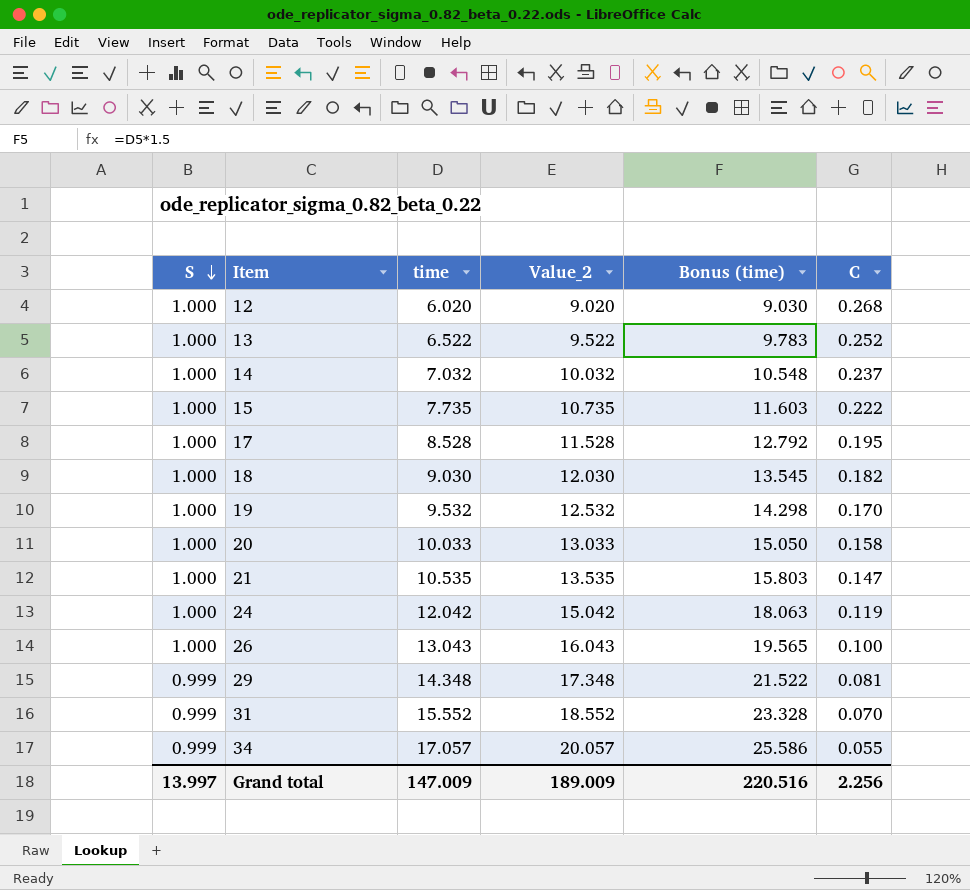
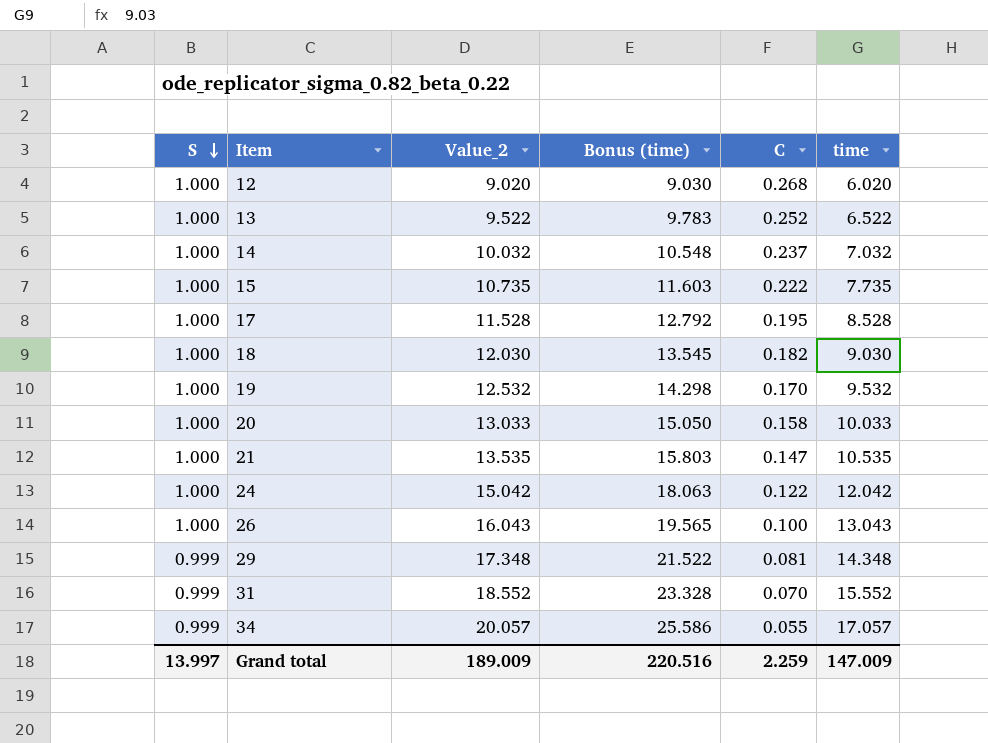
column time | position: 3 -> 6
24 | C: 0.119 -> 0.122
Grand total | C: 2.256 -> 2.259

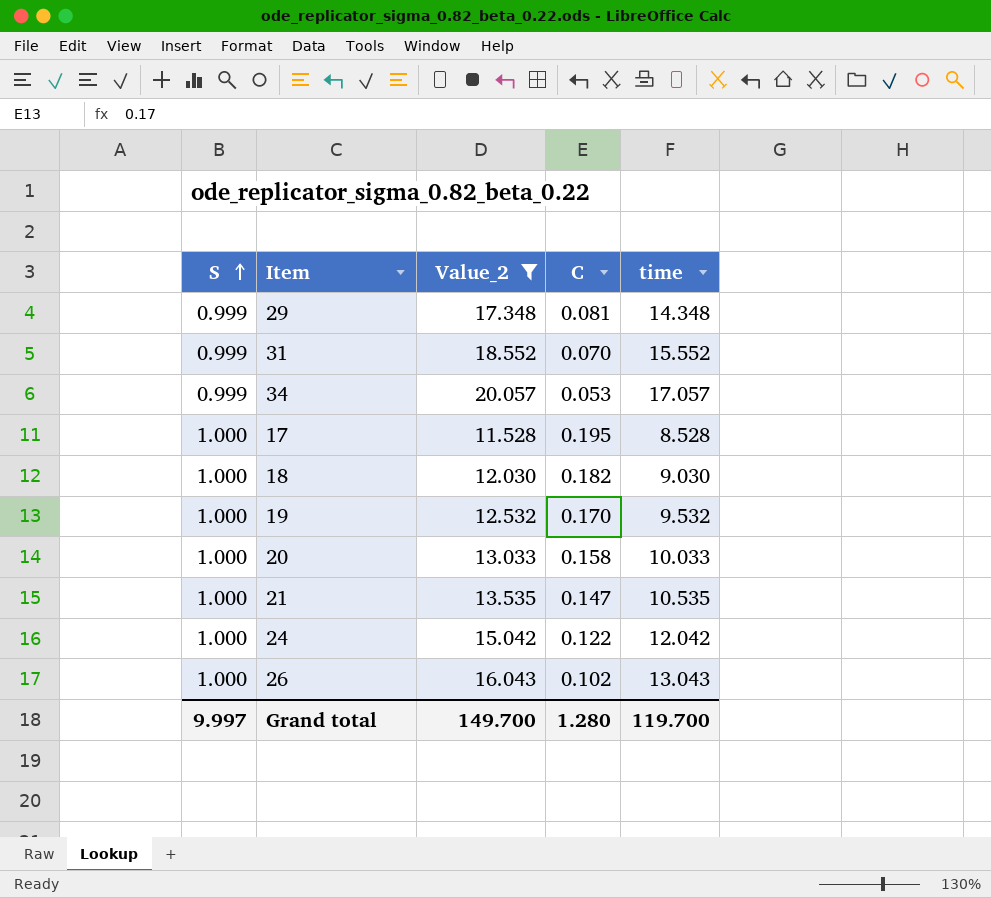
filter: none -> Value_2 >= 11.528
row order: S descending -> S ascending
column Bonus (time) | formula: [time] * 1.5 -> none
34 | C: 0.055 -> 0.053
26 | C: 0.100 -> 0.102
Grand total | S: 13.997 -> 9.997
Grand total | Value_2: 189.009 -> 149.700
Grand total | C: 2.259 -> 1.280
Grand total | time: 147.009 -> 119.700

